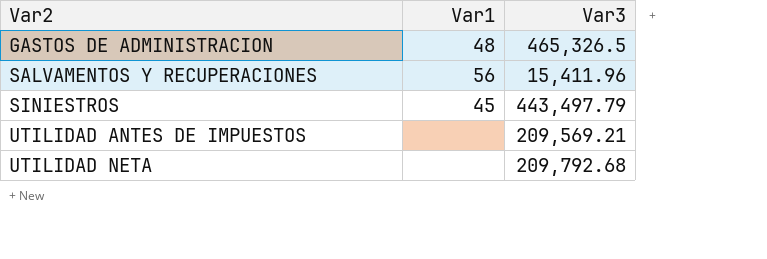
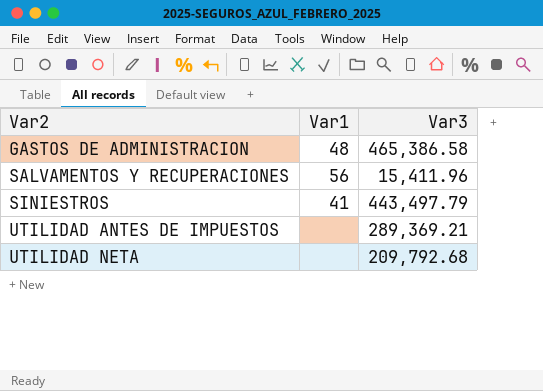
GASTOS DE ADMINISTRACION | Var3: 465,326.5 -> 465,386.58
SINIESTROS | Var1: 45 -> 41
UTILIDAD ANTES DE IMPUESTOS | Var3: 209,569.21 -> 289,369.21

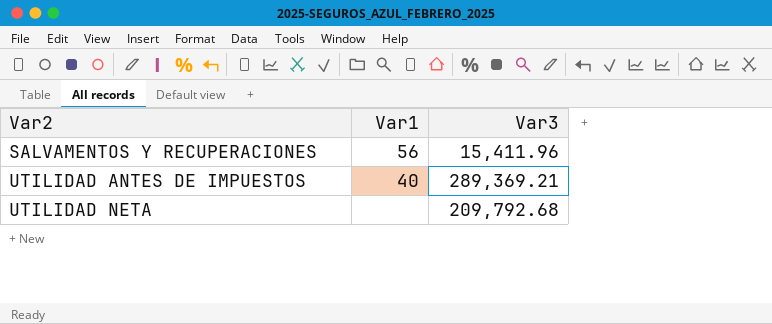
row GASTOS DE ADMINISTRACION: 48 | 465,386.58 -> none
row SINIESTROS: 41 | 443,497.79 -> none
UTILIDAD ANTES DE IMPUESTOS | Var1: none -> 40

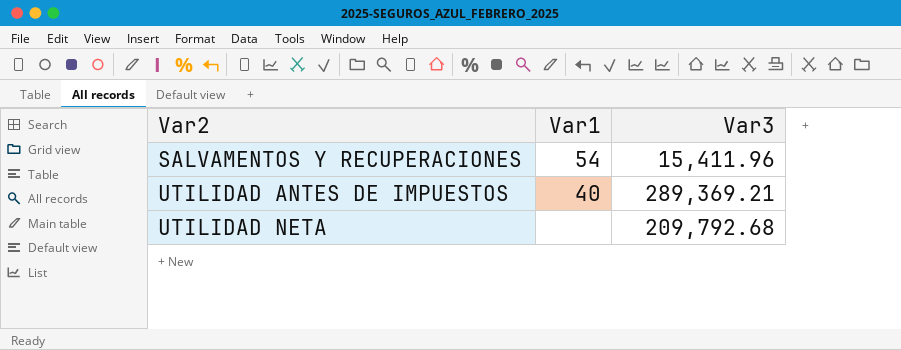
SALVAMENTOS Y RECUPERACIONES | Var1: 56 -> 54

